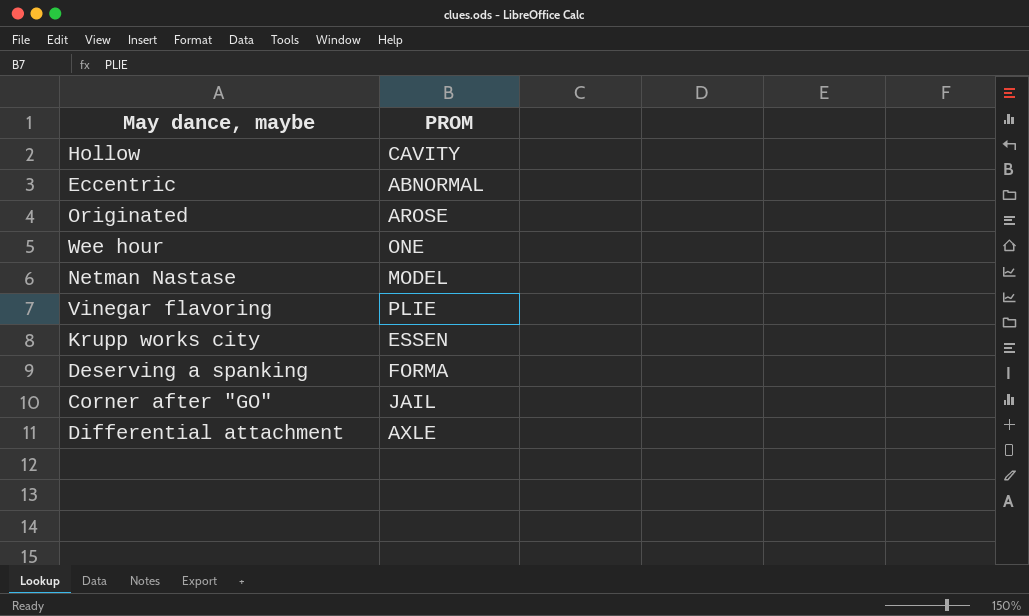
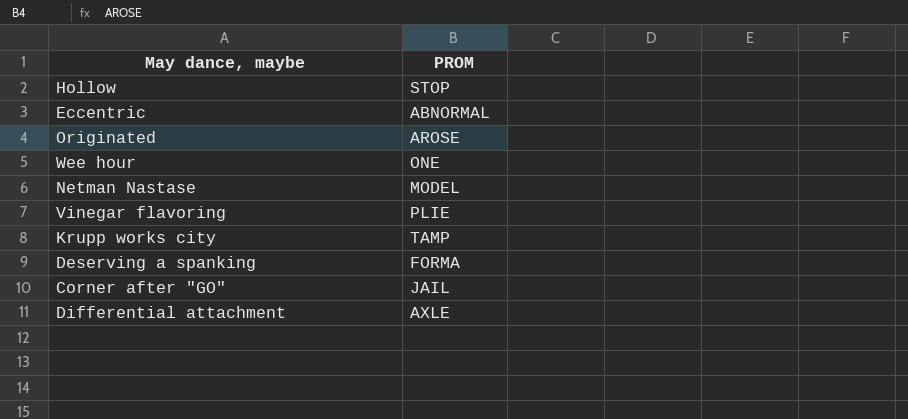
Hollow | PROM: CAVITY -> STOP
Krupp works city | PROM: ESSEN -> TAMP

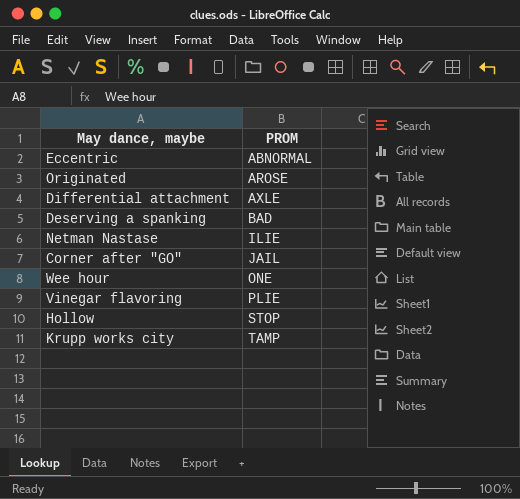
row order: none -> PROM ascending
Deserving a spanking | PROM: FORMA -> BAD
Netman Nastase | PROM: MODEL -> ILIE

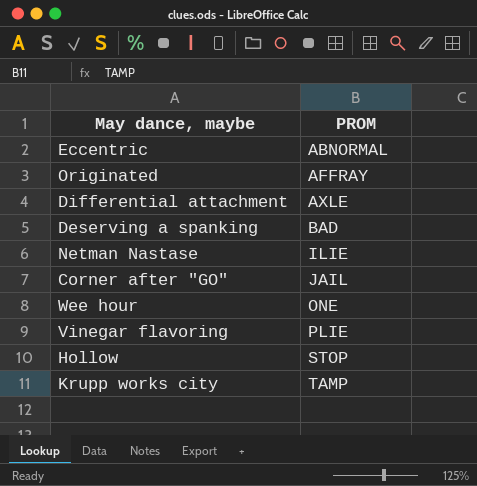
Originated | PROM: AROSE -> AFFRAY

